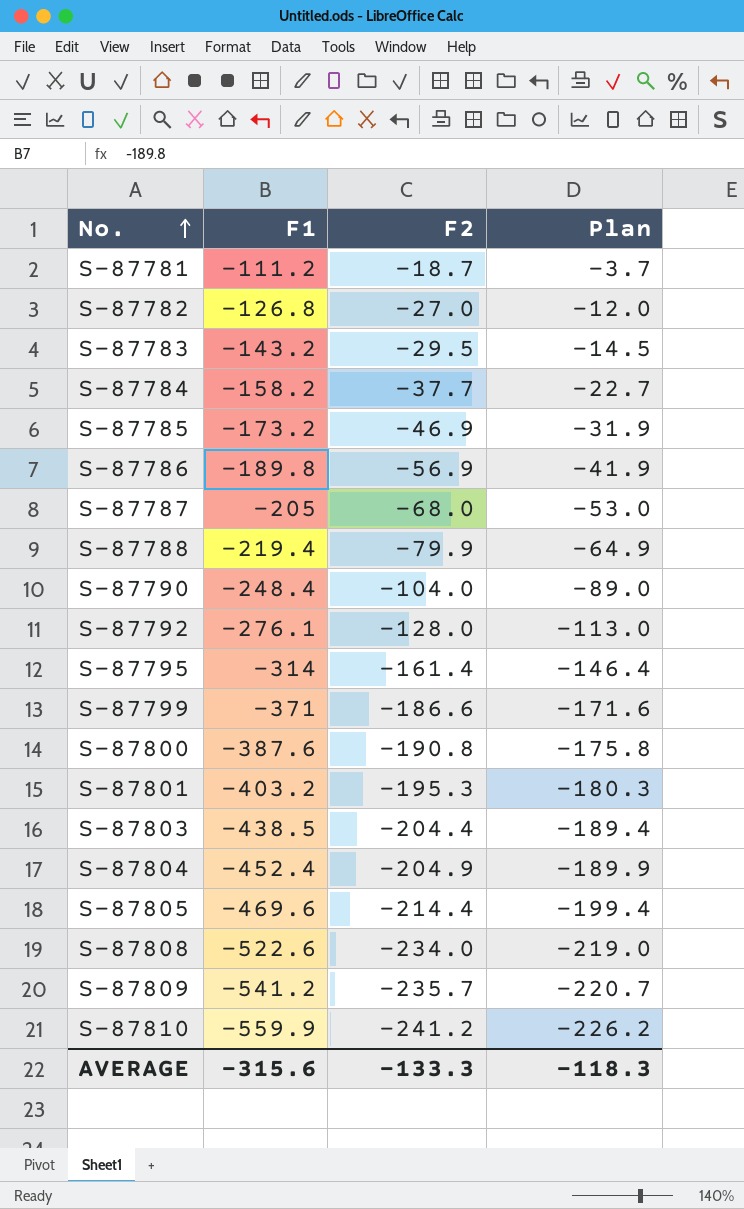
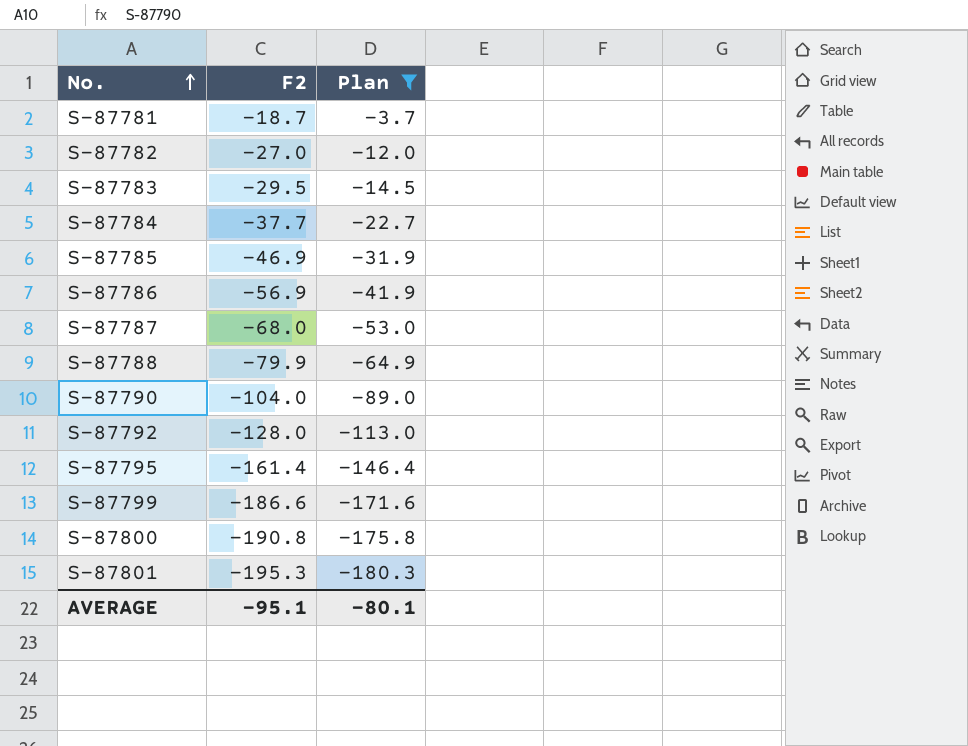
filter: none -> Plan >= -180.3
column F1 | position: 2 -> none
AVERAGE | F2: -133.3 -> -95.1
AVERAGE | Plan: -118.3 -> -80.1

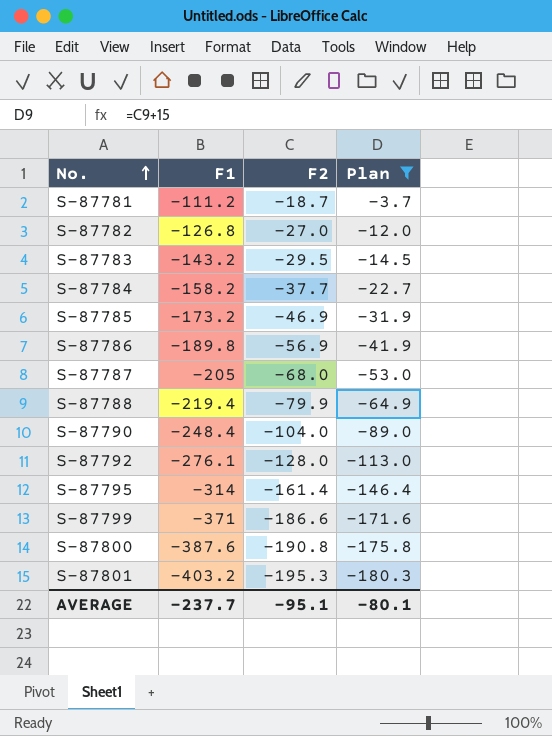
column F1 | position: none -> 2

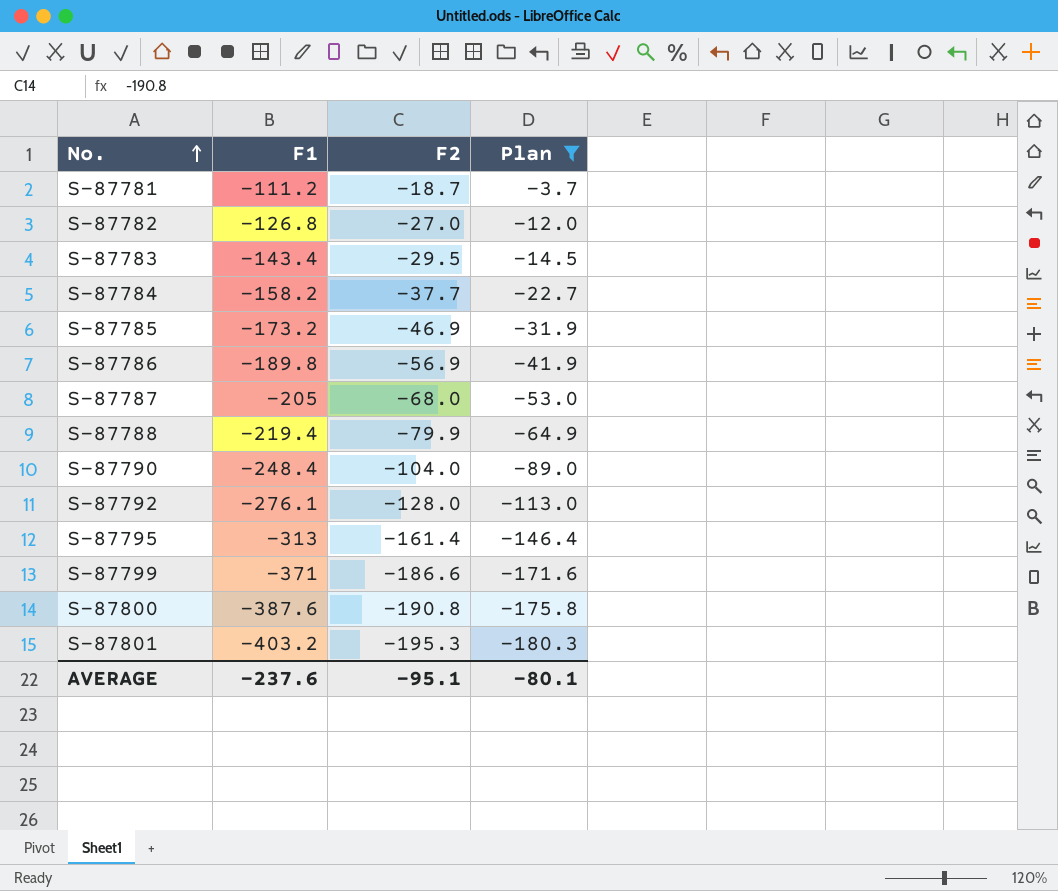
S-87783 | F1: -143.2 -> -143.4
S-87795 | F1: -314 -> -313
AVERAGE | F1: -237.7 -> -237.6

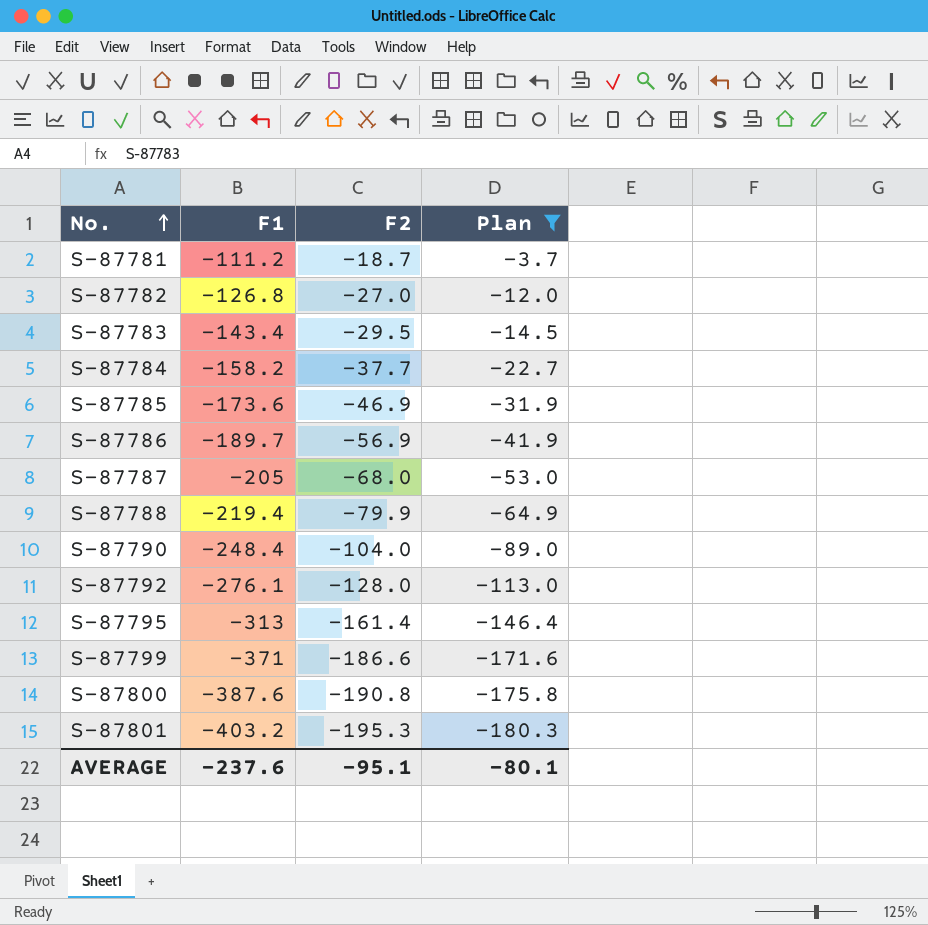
S-87785 | F1: -173.2 -> -173.6
S-87786 | F1: -189.8 -> -189.7

